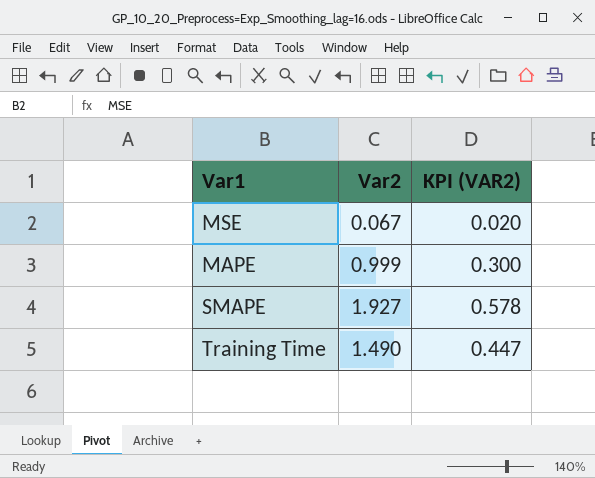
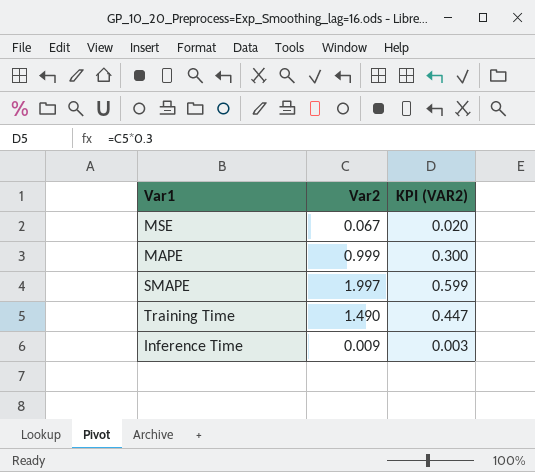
SMAPE | Var2: 1.927 -> 1.997
SMAPE | KPI (VAR2): 0.578 -> 0.599
row Inference Time: none -> 0.009 | 0.003

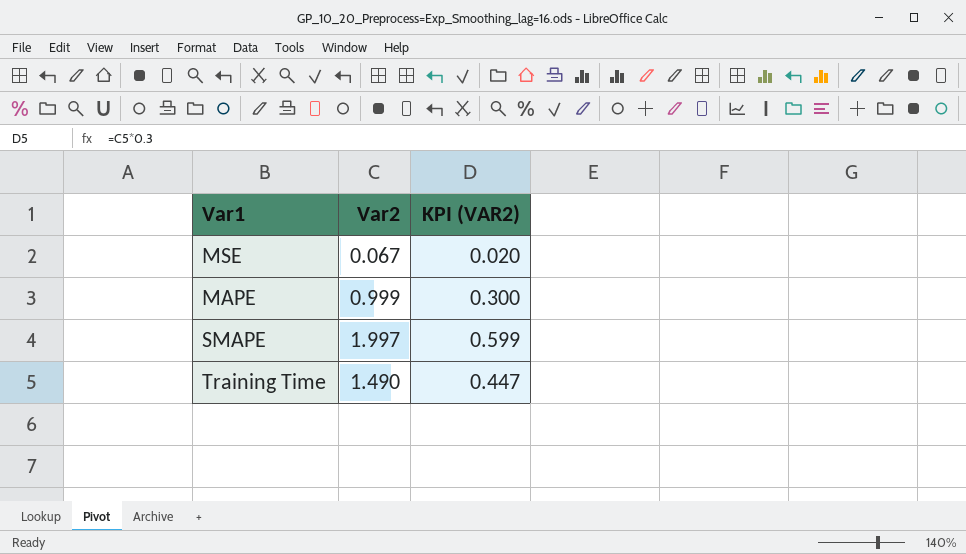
row Inference Time: 0.009 | 0.003 -> none

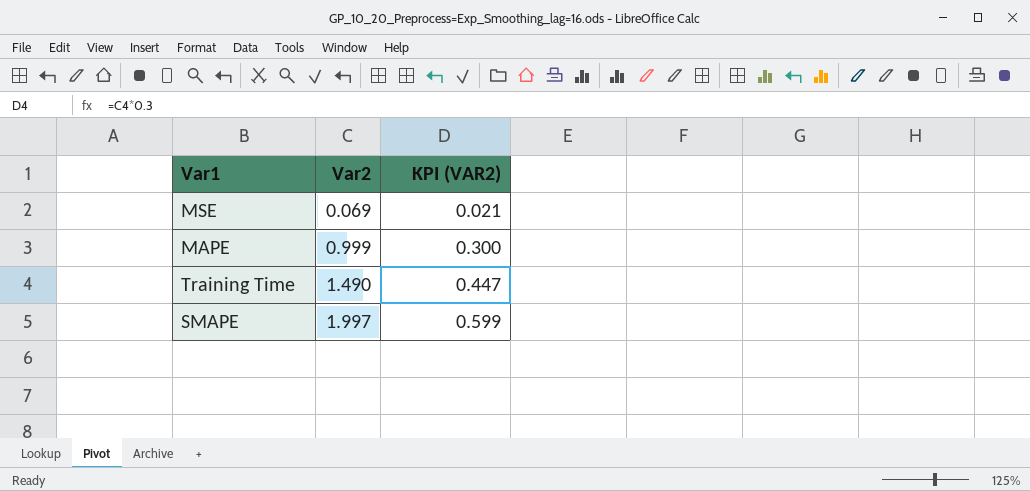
row order: none -> Var2 ascending
MSE | Var2: 0.067 -> 0.069
MSE | KPI (VAR2): 0.020 -> 0.021

